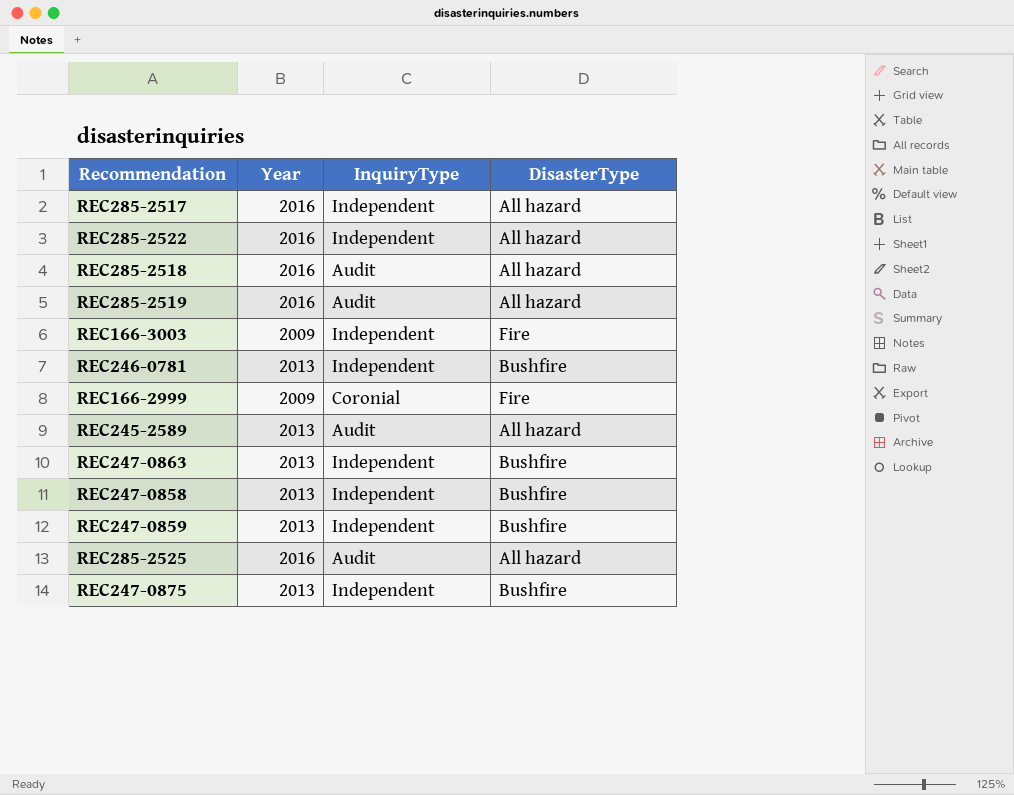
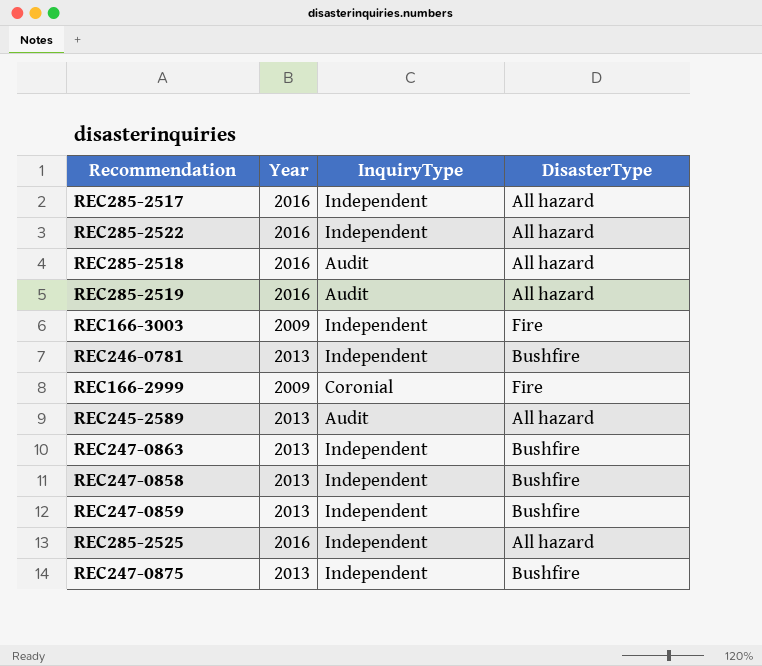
REC285-2525 | InquiryType: Audit -> Independent

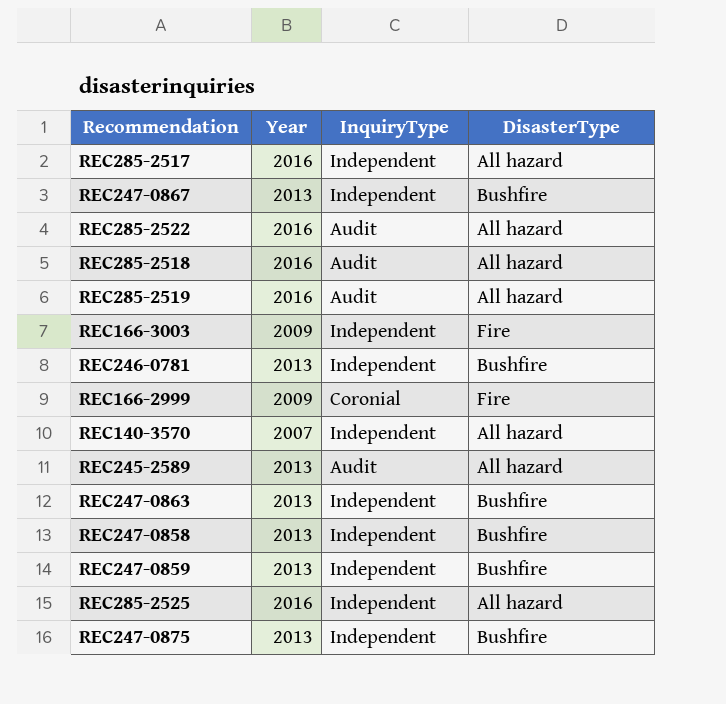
row REC247-0867: none -> 2013 | Independent | Bushfire
REC285-2522 | InquiryType: Independent -> Audit
row REC140-3570: none -> 2007 | Independent | All hazard

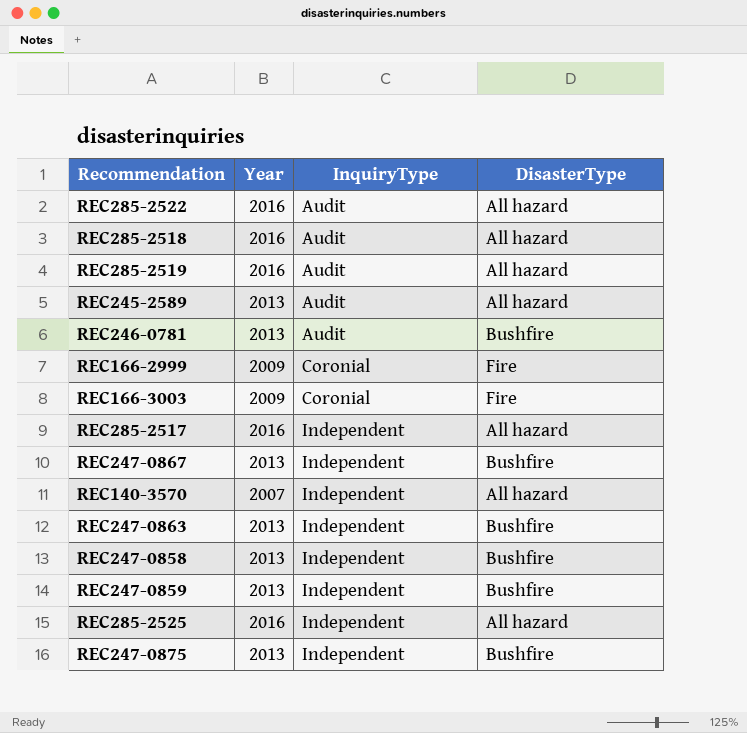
row order: none -> InquiryType ascending
REC246-0781 | InquiryType: Independent -> Audit
REC166-3003 | InquiryType: Independent -> Coronial

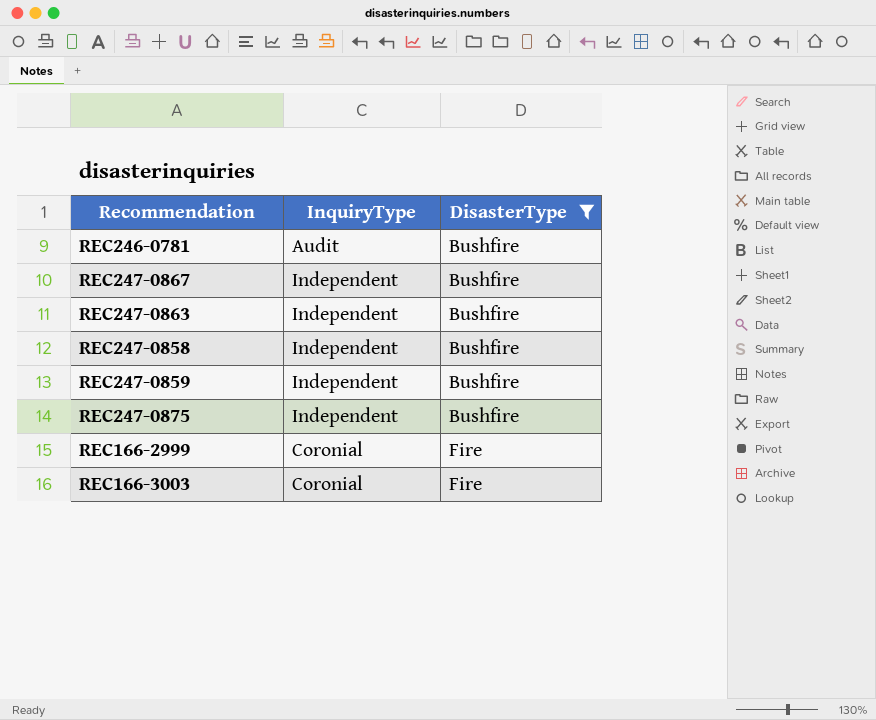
filter: none -> DisasterType != All hazard
row order: InquiryType ascending -> DisasterType ascending
column Year | position: 2 -> none

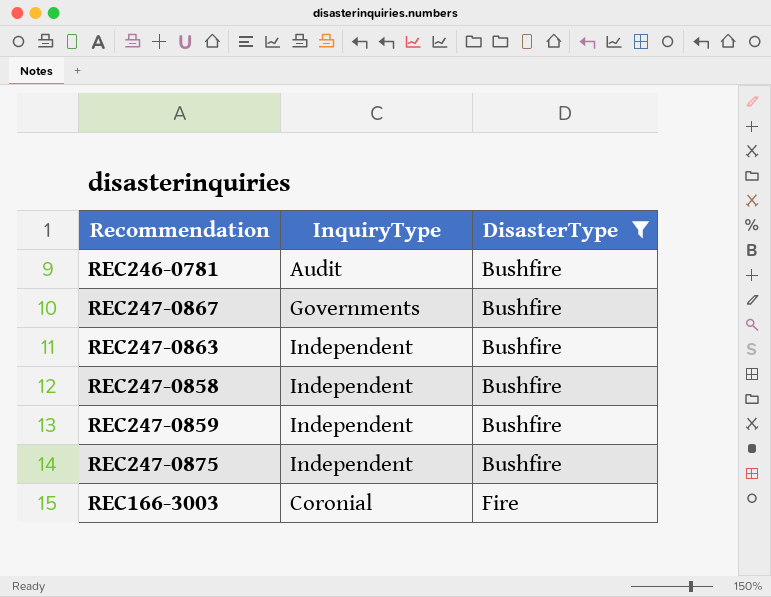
row REC166-2999: Coronial | Fire -> none
REC247-0867 | InquiryType: Independent -> Governments

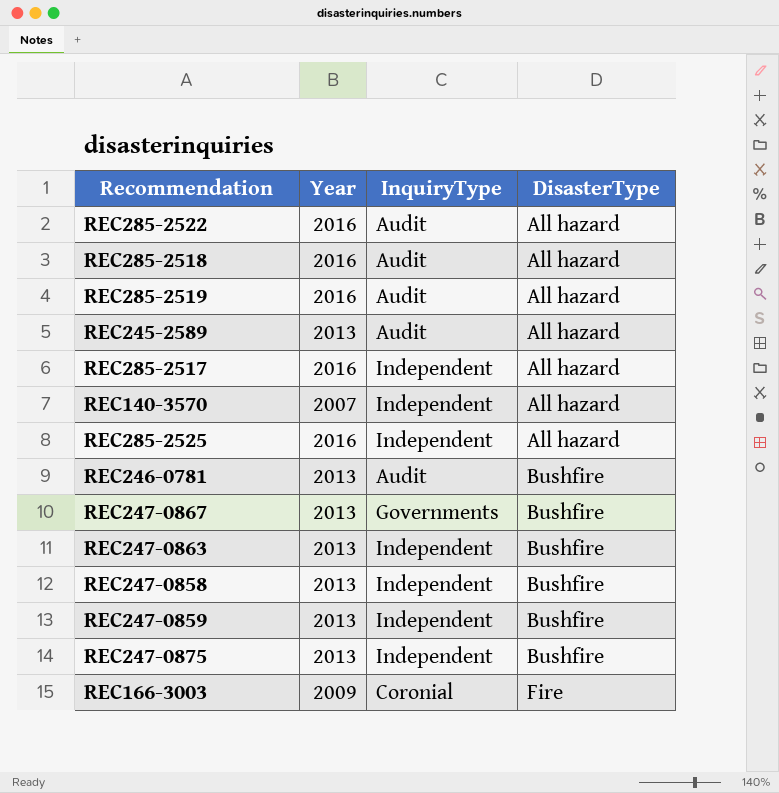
filter: DisasterType != All hazard -> none
column Year | position: none -> 2

